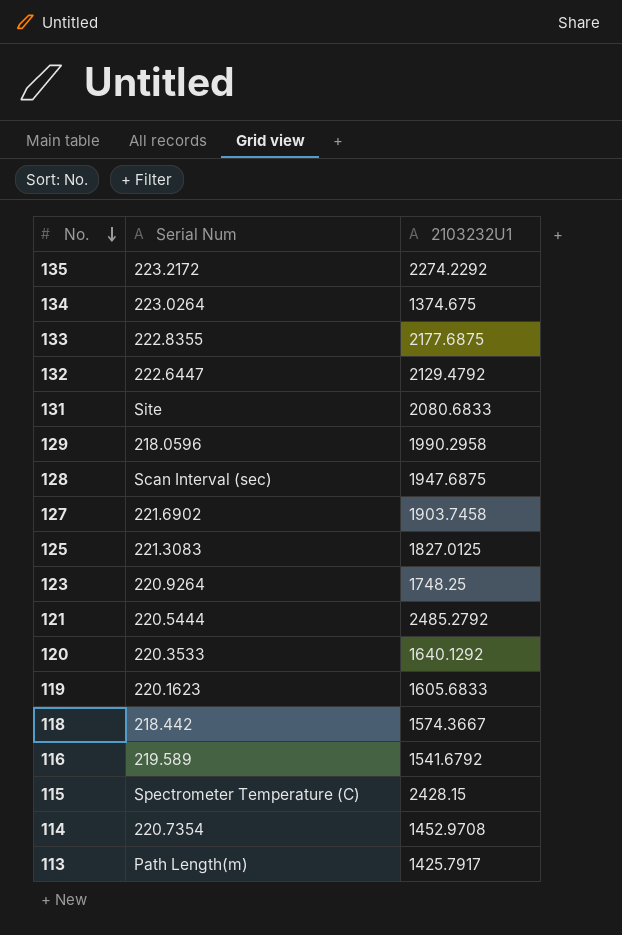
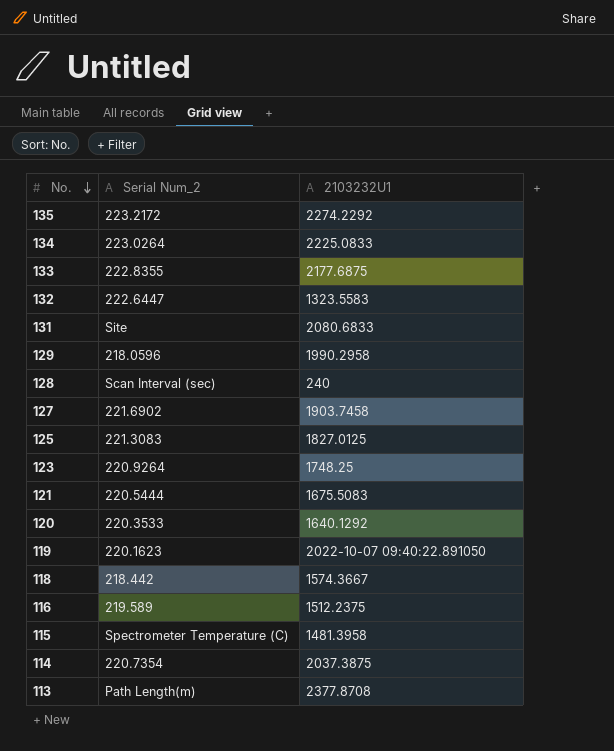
column name: Serial Num -> Serial Num_2
134 | 2103232U1: 1374.675 -> 2225.0833
132 | 2103232U1: 2129.4792 -> 1323.5583
128 | 2103232U1: 1947.6875 -> 240
121 | 2103232U1: 2485.2792 -> 1675.5083
119 | 2103232U1: 1605.6833 -> 2022-10-07 09:40:22.891050
116 | 2103232U1: 1541.6792 -> 1512.2375
115 | 2103232U1: 2428.15 -> 1481.3958
114 | 2103232U1: 1452.9708 -> 2037.3875
113 | 2103232U1: 1425.7917 -> 2377.8708

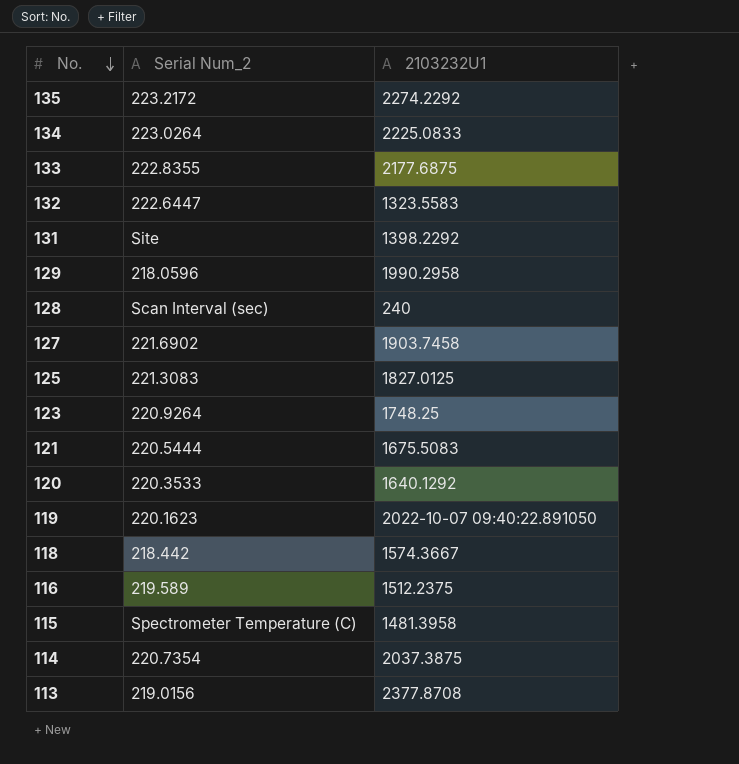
131 | 2103232U1: 2080.6833 -> 1398.2292
113 | Serial Num_2: Path Length(m) -> 219.0156

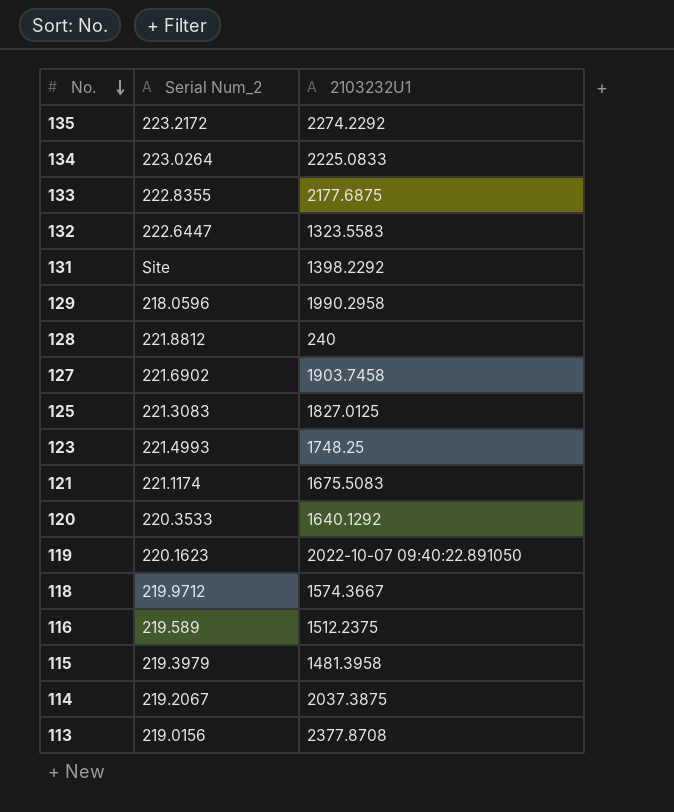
128 | Serial Num_2: Scan Interval (sec) -> 221.8812
123 | Serial Num_2: 220.9264 -> 221.4993
121 | Serial Num_2: 220.5444 -> 221.1174
118 | Serial Num_2: 218.442 -> 219.9712
115 | Serial Num_2: Spectrometer Temperature (C) -> 219.3979
114 | Serial Num_2: 220.7354 -> 219.2067

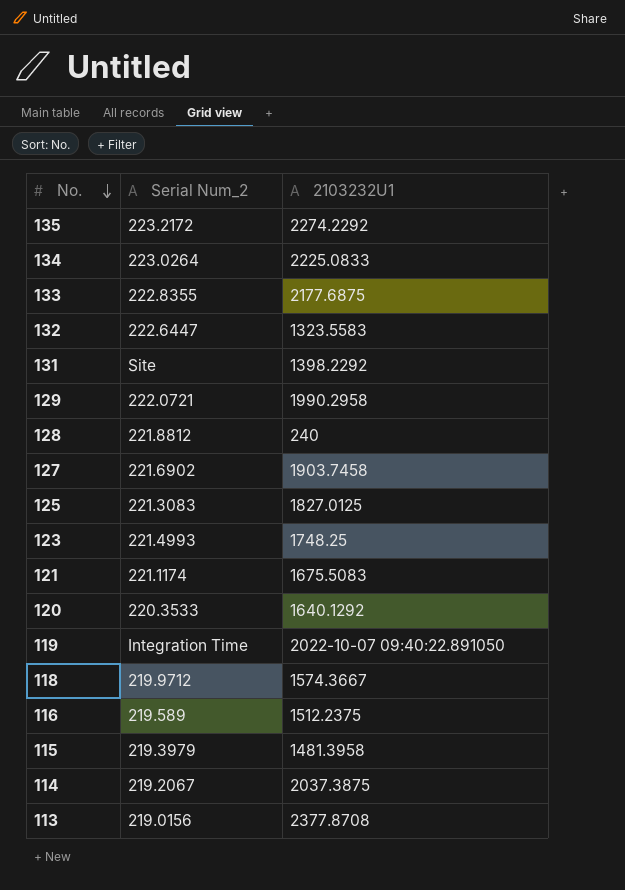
129 | Serial Num_2: 218.0596 -> 222.0721
119 | Serial Num_2: 220.1623 -> Integration Time

